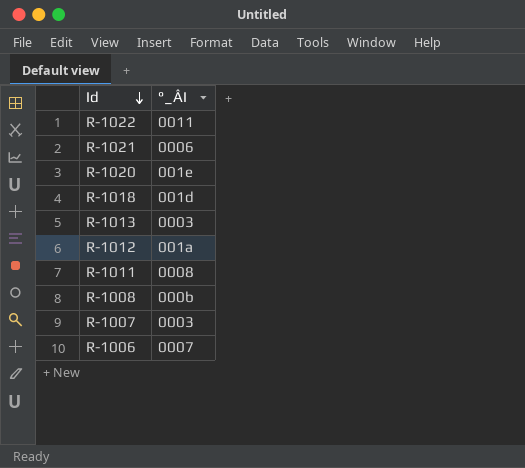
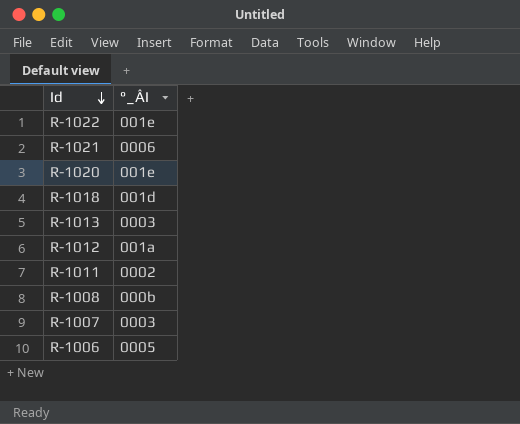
R-1022 | °_ÂI: 0011 -> 001e
R-1011 | °_ÂI: 0008 -> 0002
R-1006 | °_ÂI: 0007 -> 0005

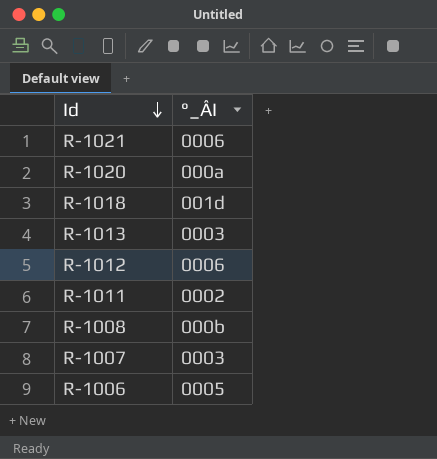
row R-1022: 001e -> none
R-1020 | °_ÂI: 001e -> 000a
R-1012 | °_ÂI: 001a -> 0006

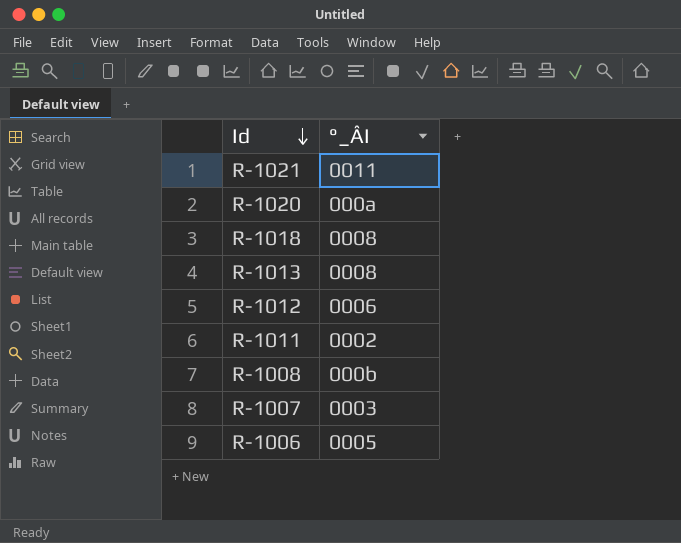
R-1021 | °_ÂI: 0006 -> 0011
R-1018 | °_ÂI: 001d -> 0008
R-1013 | °_ÂI: 0003 -> 0008

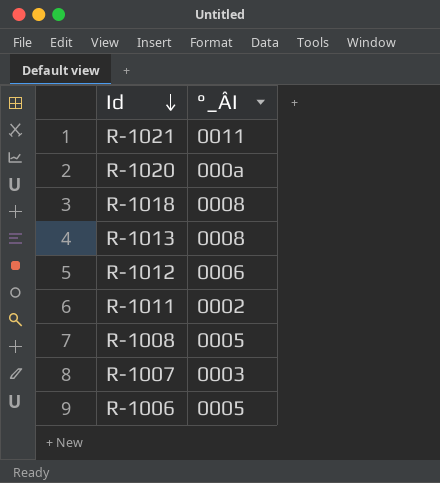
R-1008 | °_ÂI: 000b -> 0005

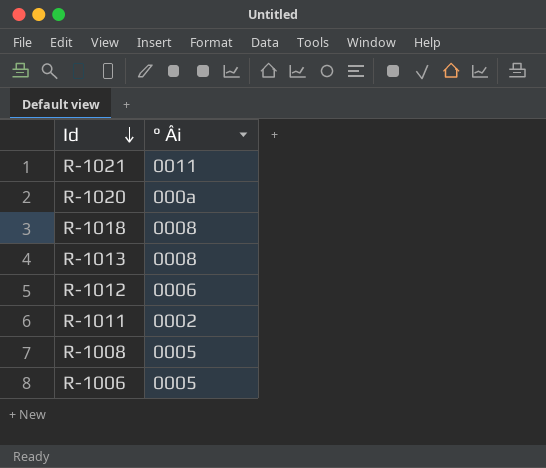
column name: °_ÂI -> ° Âi
row R-1007: 0003 -> none

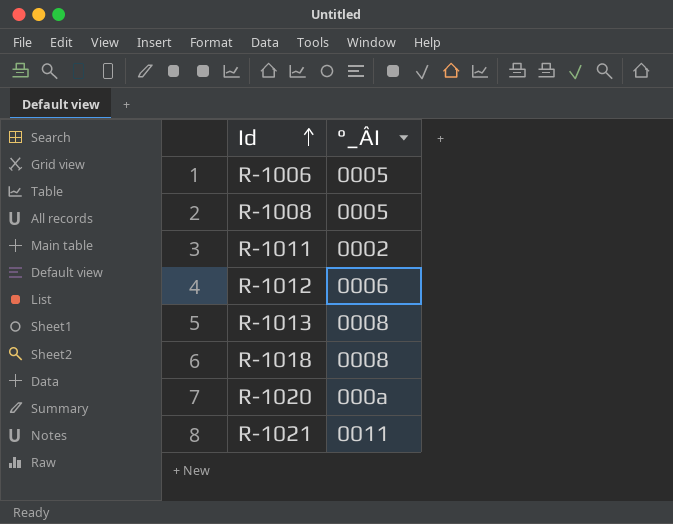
row order: Id descending -> Id ascending
column name: ° Âi -> °_ÂI

